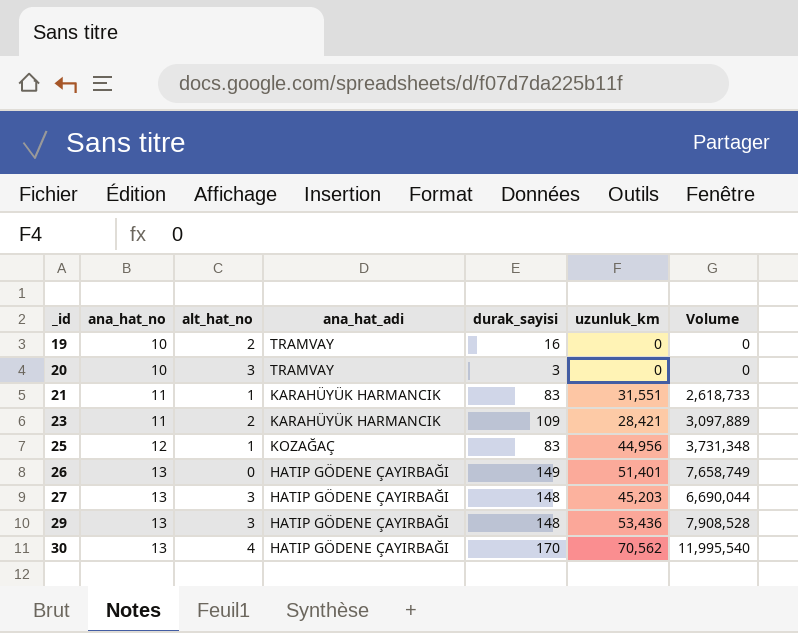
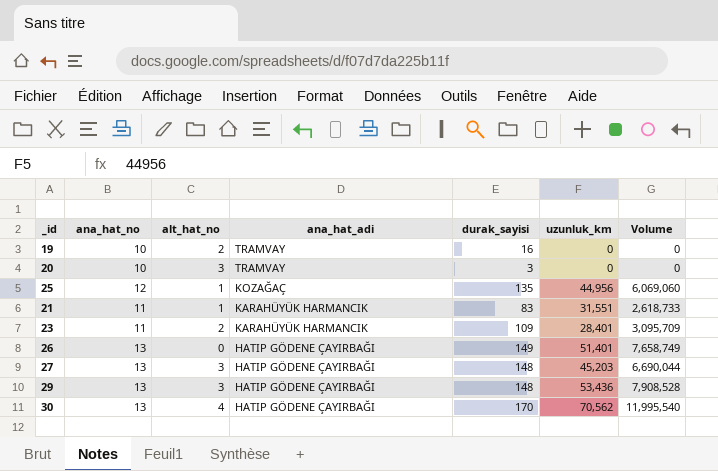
row order: _id ascending -> ana_hat_adi descending
25 | durak_sayisi: 83 -> 135
25 | Volume: 3,731,348 -> 6,069,060
23 | uzunluk_km: 28,421 -> 28,401
23 | Volume: 3,097,889 -> 3,095,709

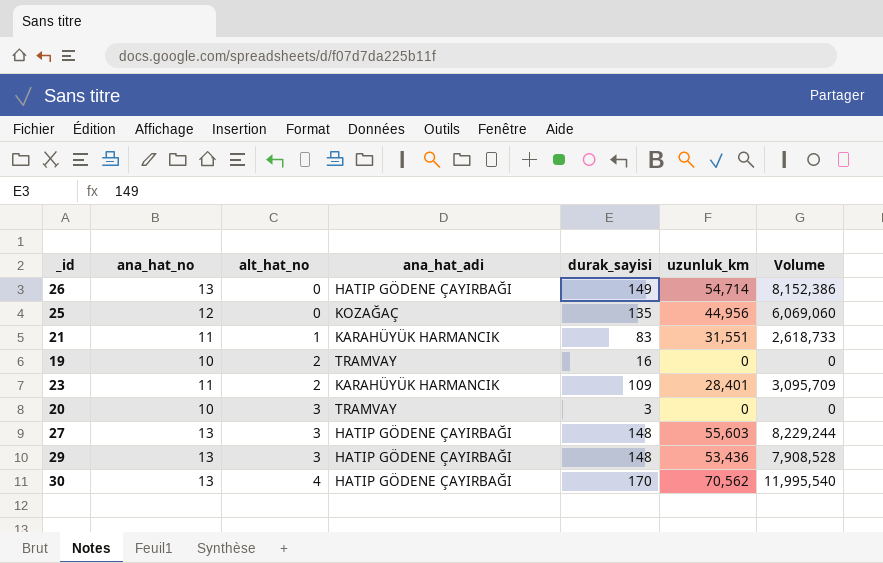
row order: ana_hat_adi descending -> alt_hat_no ascending
26 | uzunluk_km: 51,401 -> 54,714
26 | Volume: 7,658,749 -> 8,152,386
25 | alt_hat_no: 1 -> 0
27 | uzunluk_km: 45,203 -> 55,603
27 | Volume: 6,690,044 -> 8,229,244

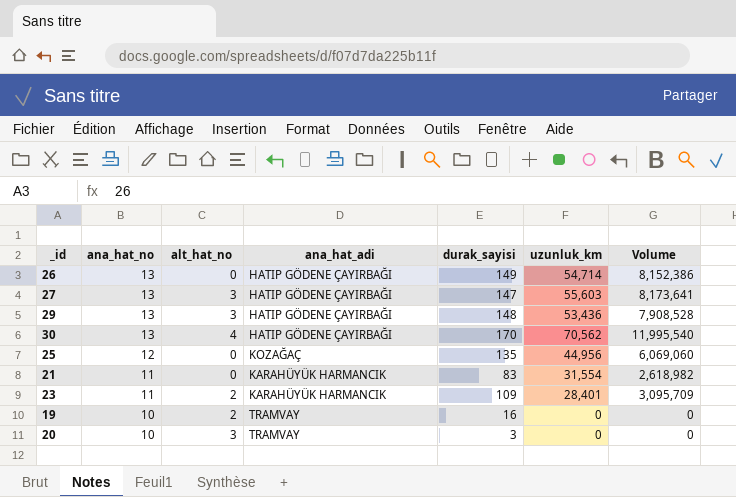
row order: alt_hat_no ascending -> ana_hat_no descending
27 | durak_sayisi: 148 -> 147
27 | Volume: 8,229,244 -> 8,173,641
21 | alt_hat_no: 1 -> 0
21 | uzunluk_km: 31,551 -> 31,554
21 | Volume: 2,618,733 -> 2,618,982

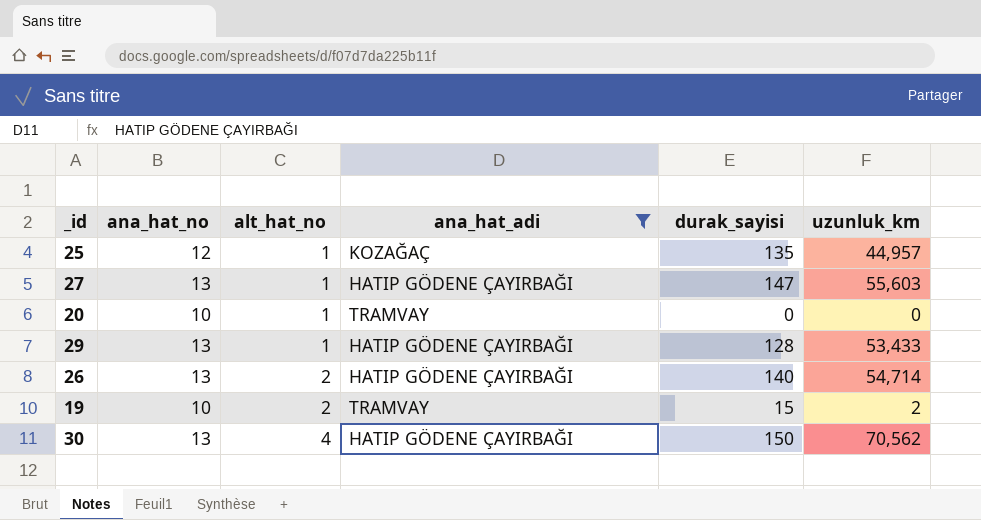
filter: none -> ana_hat_adi != KARAHÜYÜK HARMANCIK
row order: ana_hat_no descending -> alt_hat_no ascending
column Volume | formula: [durak_sayisi] * [uzunluk_km] -> none
25 | alt_hat_no: 0 -> 1
25 | uzunluk_km: 44,956 -> 44,957
27 | alt_hat_no: 3 -> 1
20 | alt_hat_no: 3 -> 1
20 | durak_sayisi: 3 -> 0
29 | alt_hat_no: 3 -> 1
29 | durak_sayisi: 148 -> 128
29 | uzunluk_km: 53,436 -> 53,433
26 | alt_hat_no: 0 -> 2
26 | durak_sayisi: 149 -> 140
19 | durak_sayisi: 16 -> 15
19 | uzunluk_km: 0 -> 2
30 | durak_sayisi: 170 -> 150

